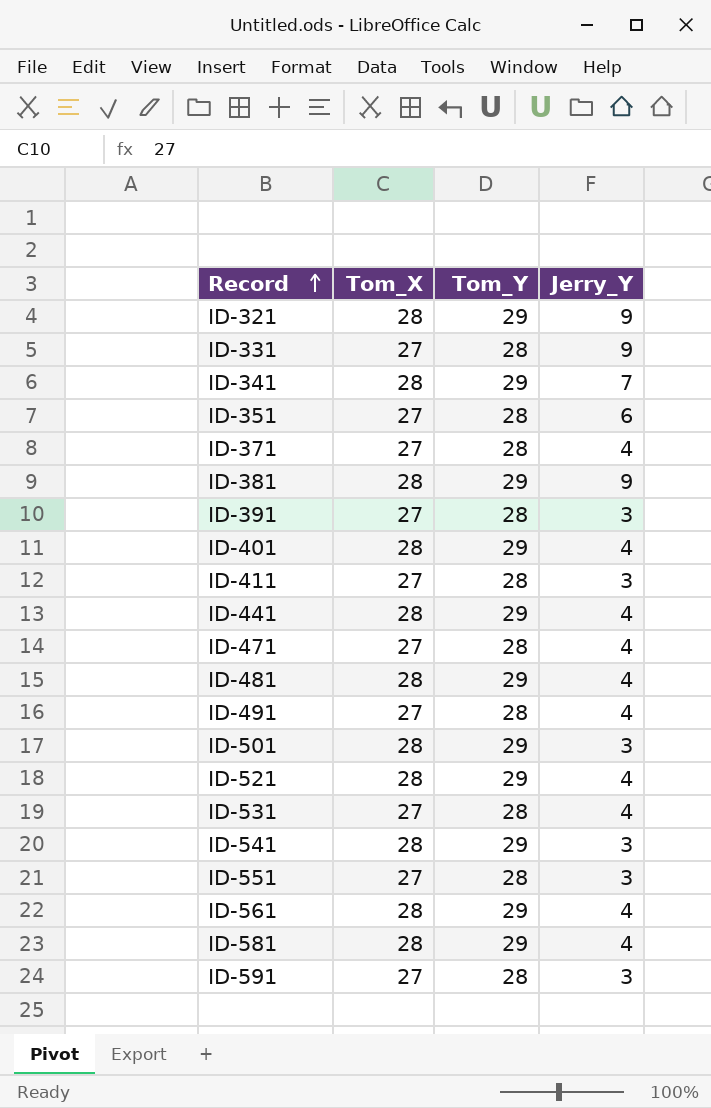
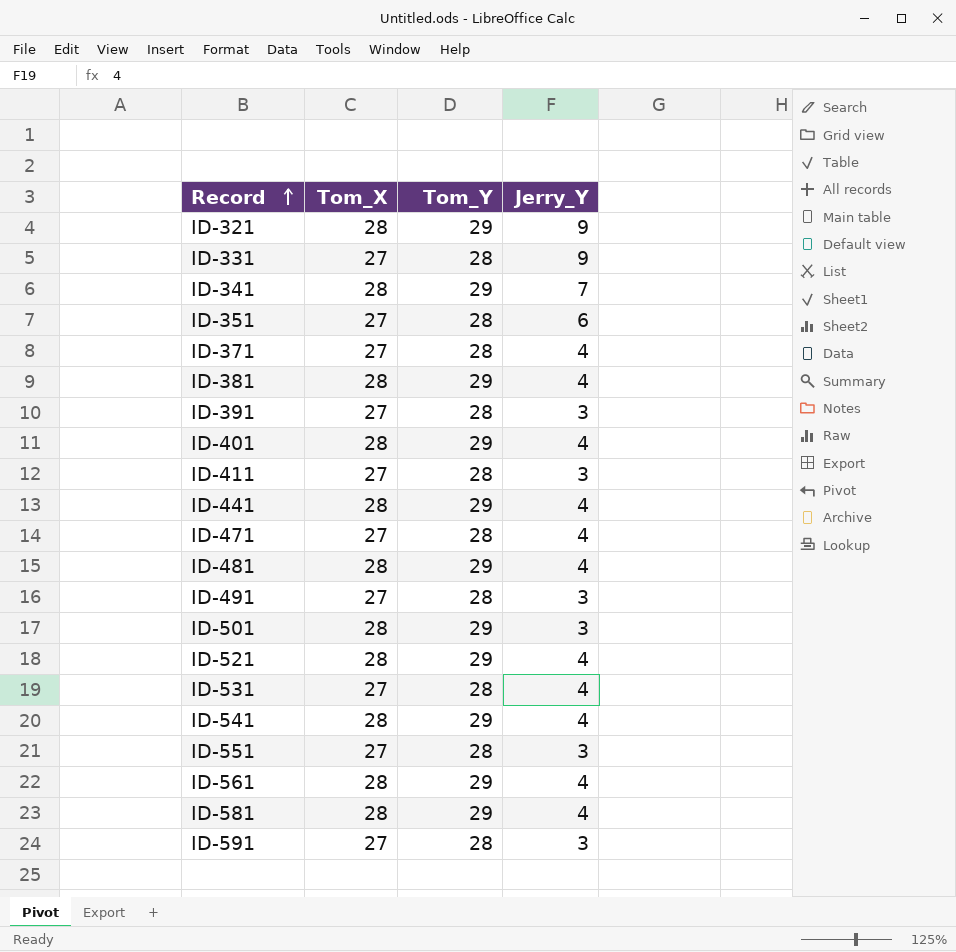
ID-381 | Jerry_Y: 9 -> 4
ID-491 | Jerry_Y: 4 -> 3
ID-541 | Jerry_Y: 3 -> 4

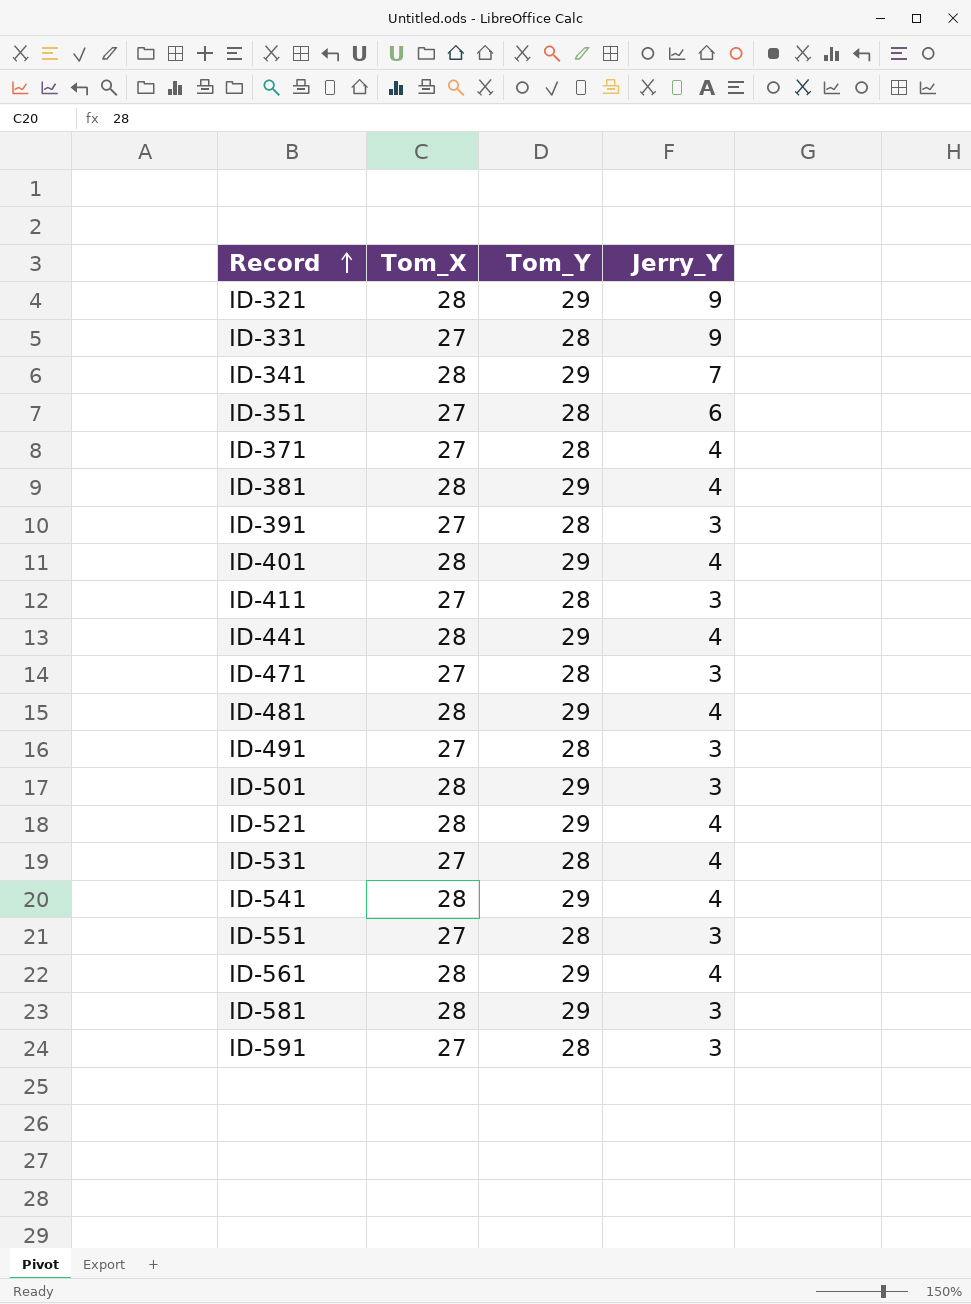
ID-471 | Jerry_Y: 4 -> 3
ID-581 | Jerry_Y: 4 -> 3

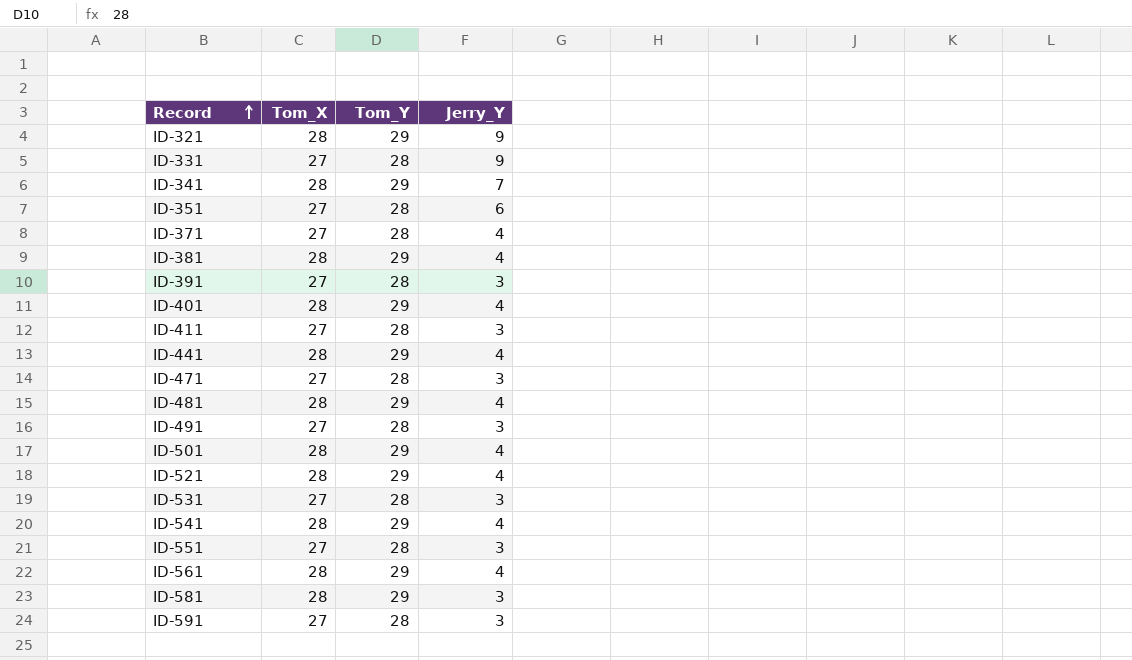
ID-501 | Jerry_Y: 3 -> 4
ID-531 | Jerry_Y: 4 -> 3

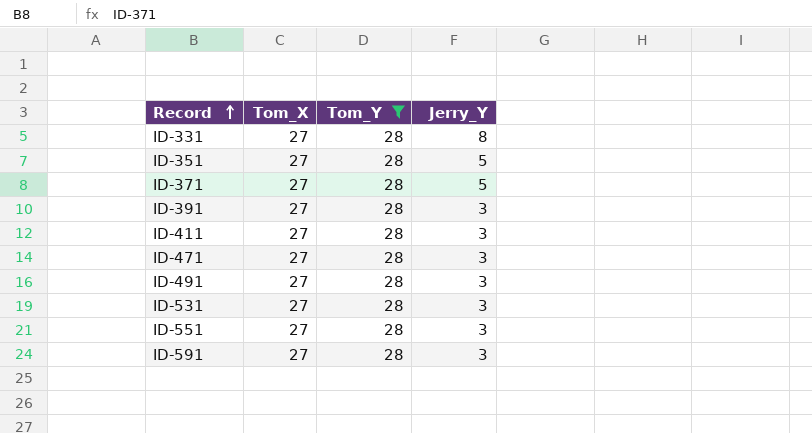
filter: none -> Tom_Y = 28
ID-331 | Jerry_Y: 9 -> 8
ID-351 | Jerry_Y: 6 -> 5
ID-371 | Jerry_Y: 4 -> 5

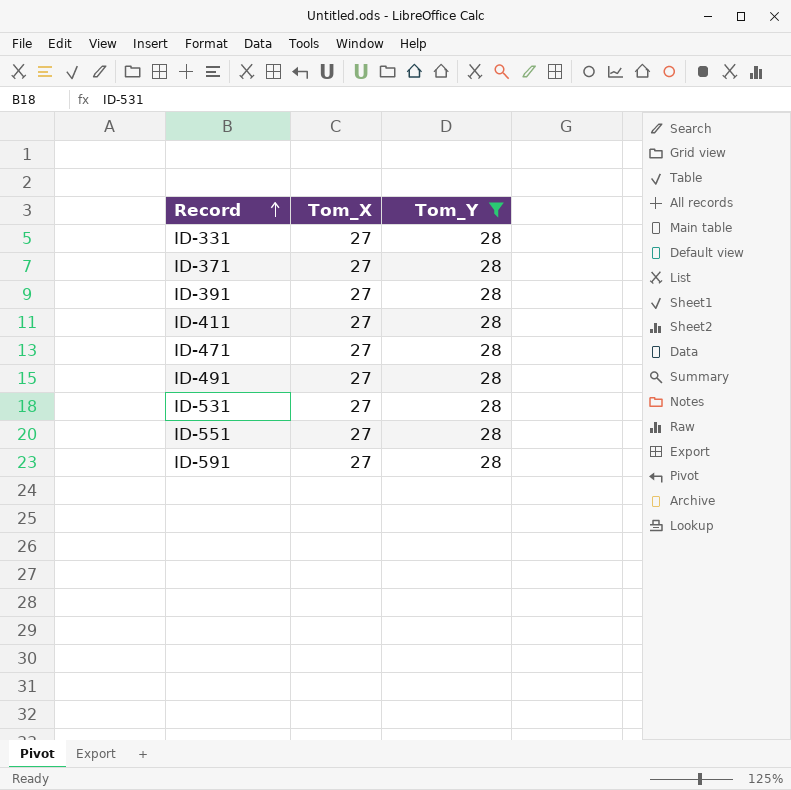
column Jerry_Y | position: 4 -> none
row ID-351: 27 | 28 | 5 -> none

